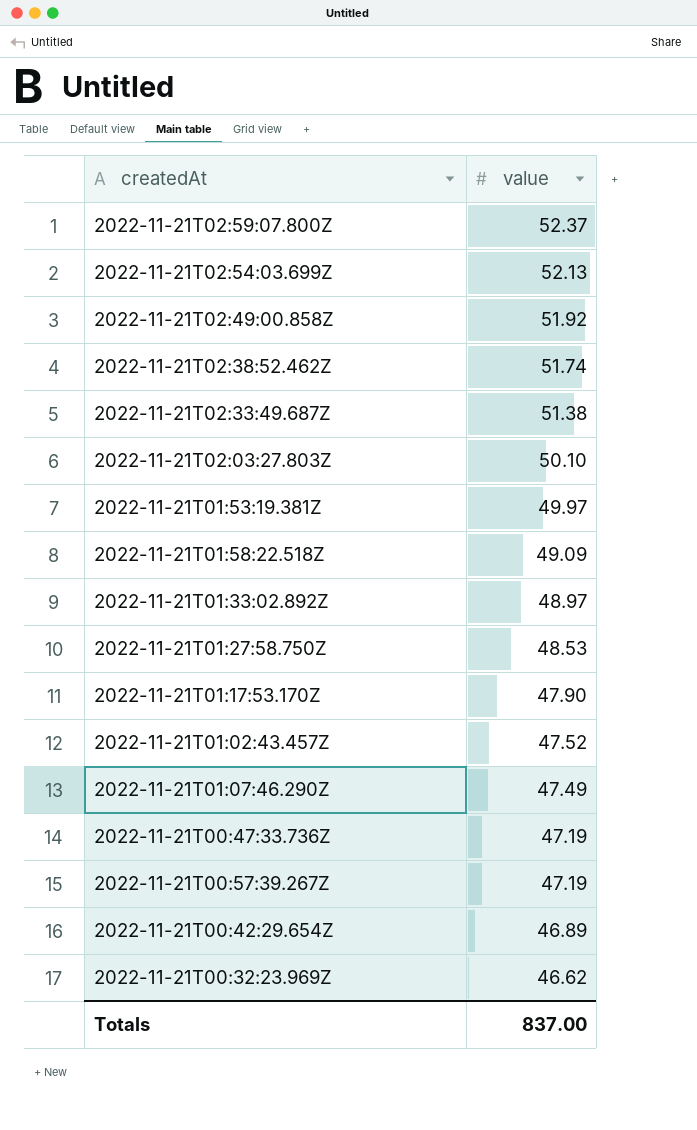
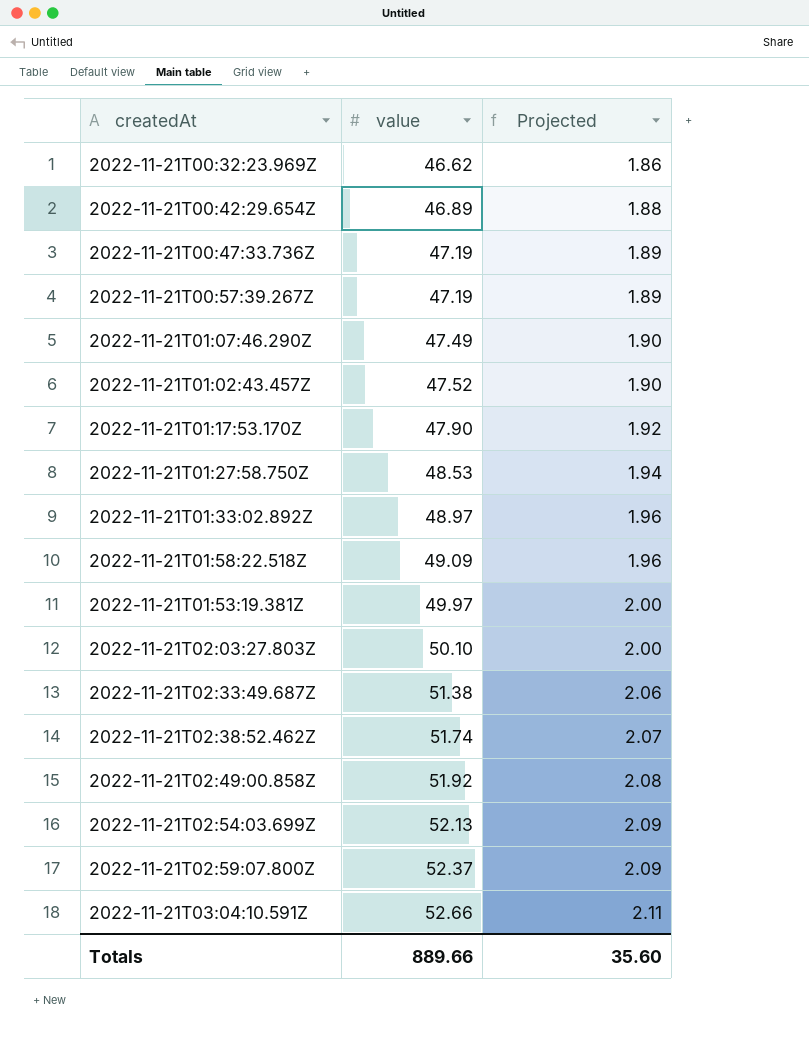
row order: value descending -> value ascending
column Projected | formula: none -> [value] * 0.04
row 2022-11-21T03:04:10.591Z: none -> 52.66 | 2.11
Totals | value: 837.00 -> 889.66

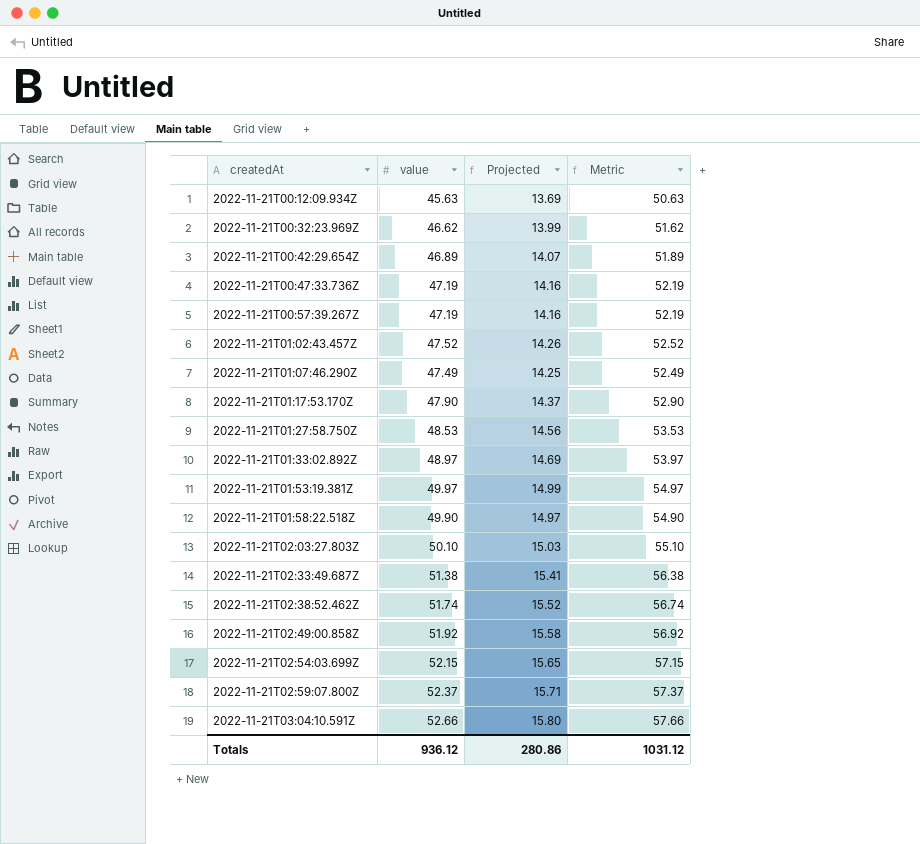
row order: value ascending -> createdAt ascending
column Projected | formula: [value] * 0.04 -> [value] * 0.3
column Metric | formula: none -> [value] + 5
row 2022-11-21T00:12:09.934Z: none -> 45.63 | 13.69 | 50.63
2022-11-21T01:58:22.518Z | value: 49.09 -> 49.90
2022-11-21T02:54:03.699Z | value: 52.13 -> 52.15
Totals | value: 889.66 -> 936.12
Totals | Projected: 35.60 -> 280.86

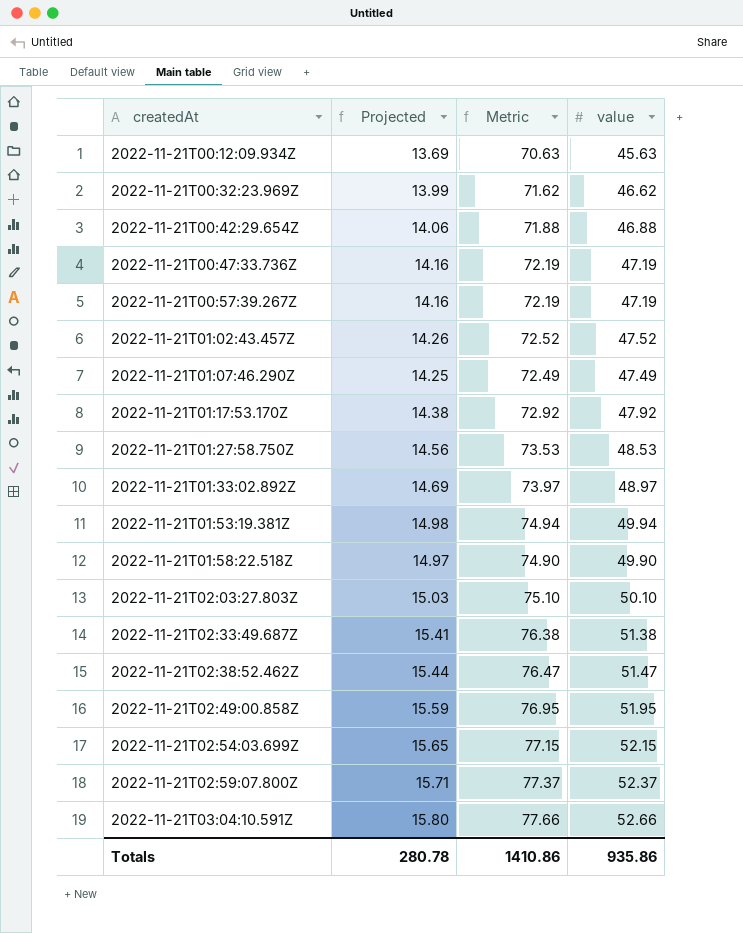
column Metric | formula: [value] + 5 -> [value] + 25
column value | position: 2 -> 4
2022-11-21T00:42:29.654Z | Projected: 14.07 -> 14.06
2022-11-21T00:42:29.654Z | value: 46.89 -> 46.88
2022-11-21T01:17:53.170Z | Projected: 14.37 -> 14.38
2022-11-21T01:17:53.170Z | value: 47.90 -> 47.92
2022-11-21T01:53:19.381Z | Projected: 14.99 -> 14.98
2022-11-21T01:53:19.381Z | value: 49.97 -> 49.94
2022-11-21T02:38:52.462Z | Projected: 15.52 -> 15.44
2022-11-21T02:38:52.462Z | value: 51.74 -> 51.47
2022-11-21T02:49:00.858Z | Projected: 15.58 -> 15.59
2022-11-21T02:49:00.858Z | value: 51.92 -> 51.95
Totals | Projected: 280.86 -> 280.78
Totals | Metric: 1031.12 -> 1410.86
Totals | value: 936.12 -> 935.86

